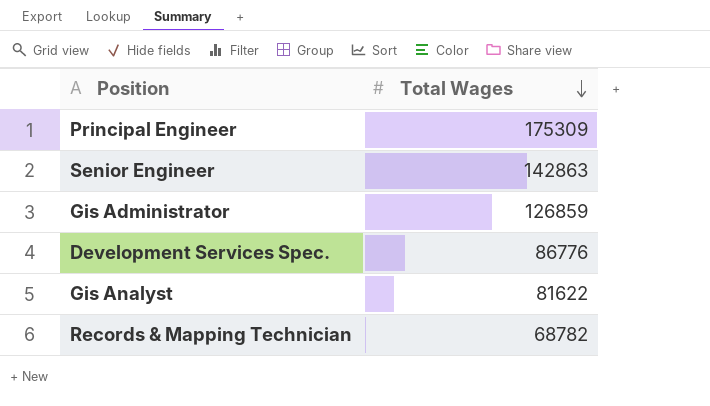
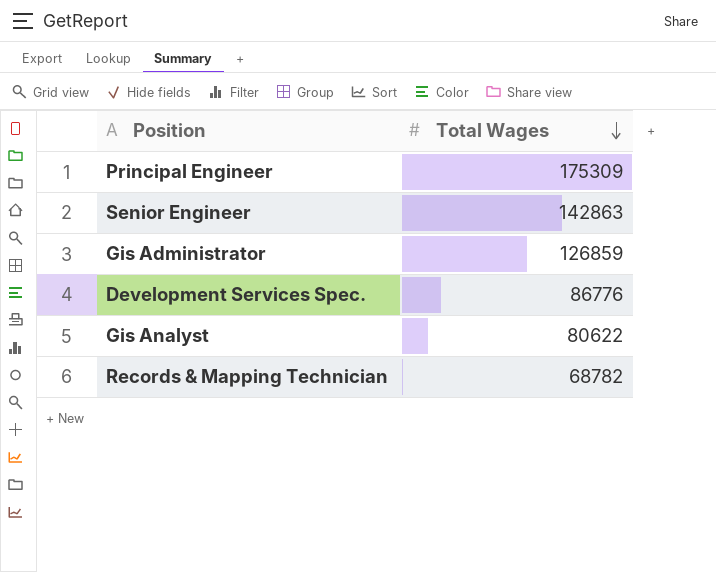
Gis Analyst | Total Wages: 81622 -> 80622

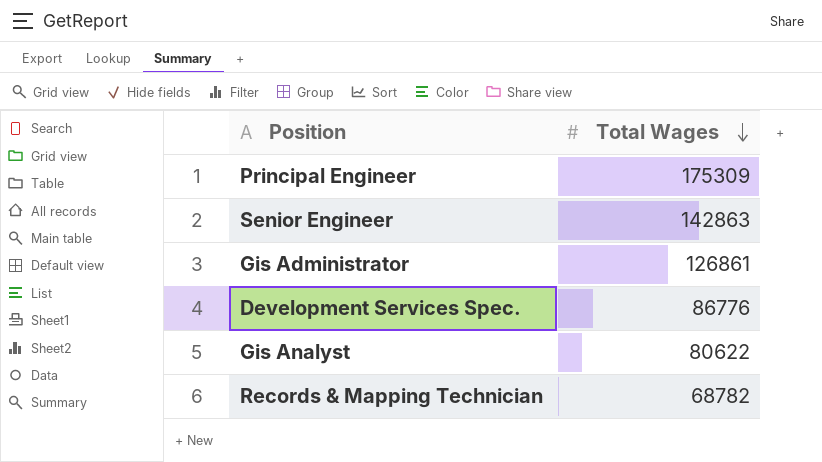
Gis Administrator | Total Wages: 126859 -> 126861

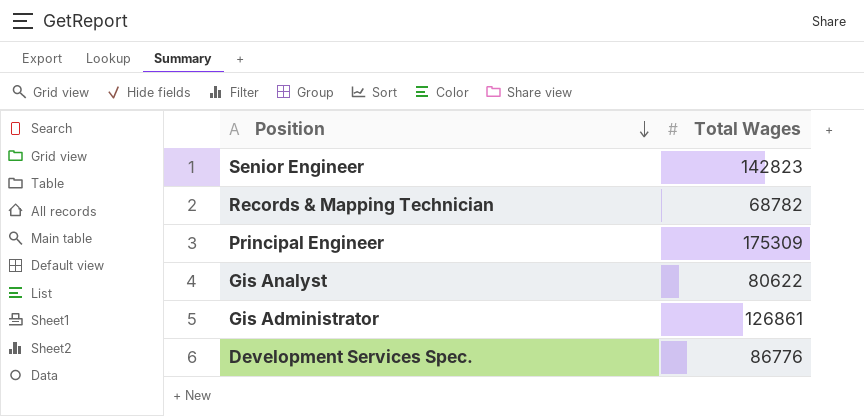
row order: Total Wages descending -> Position descending
Senior Engineer | Total Wages: 142863 -> 142823

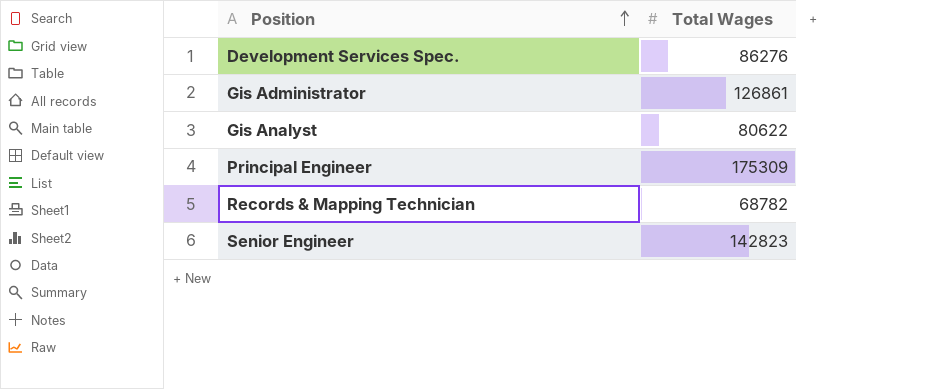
row order: Position descending -> Position ascending
Development Services Spec. | Total Wages: 86776 -> 86276

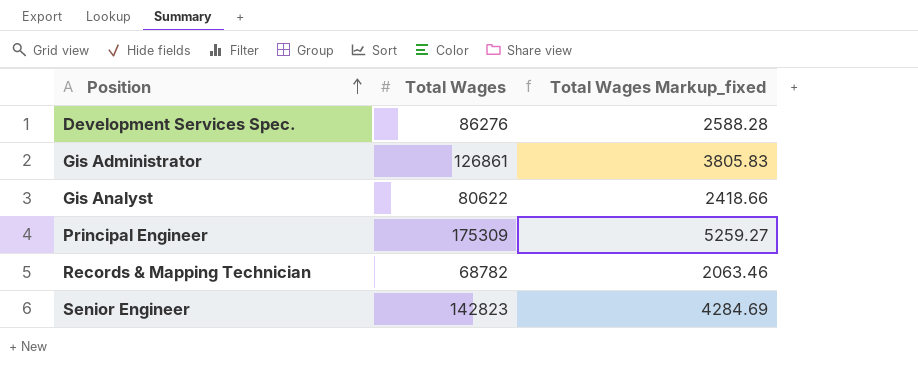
column Total Wages Markup_fixed | formula: none -> [Total Wages] * 0.03

